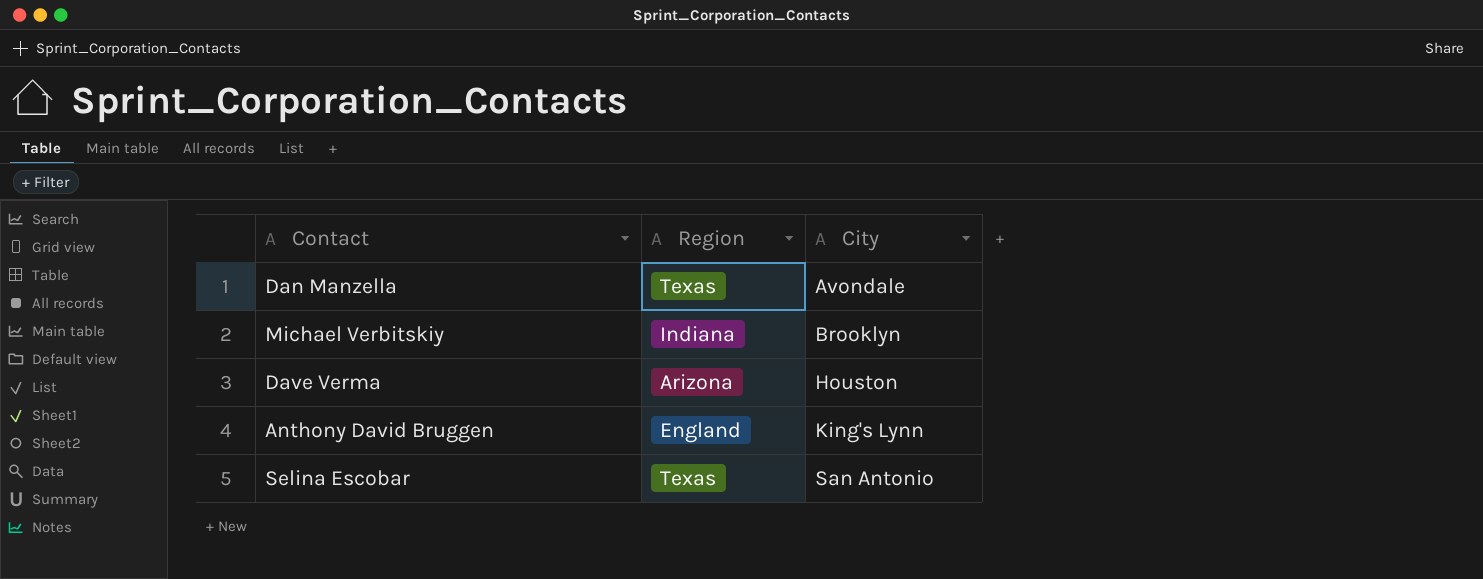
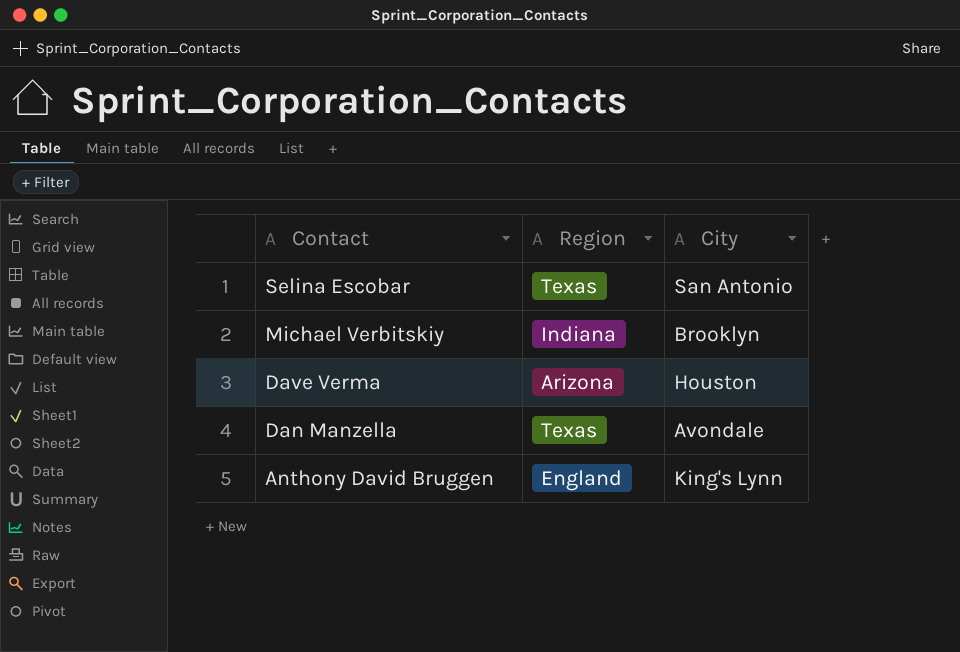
row order: City ascending -> Contact descending

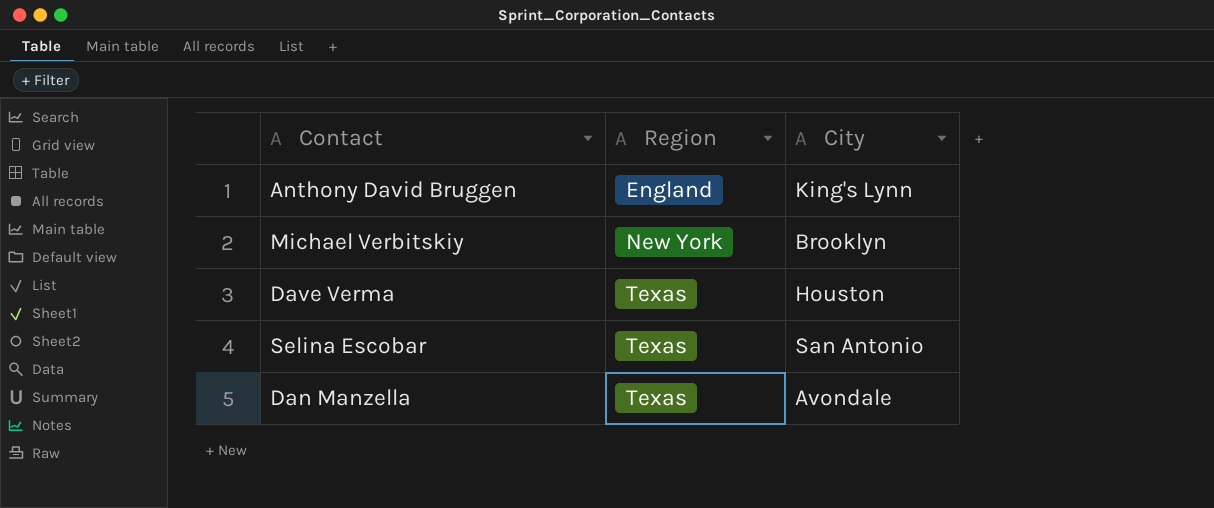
row order: Contact descending -> Region ascending
Michael Verbitskiy | Region: Indiana -> New York
Dave Verma | Region: Arizona -> Texas

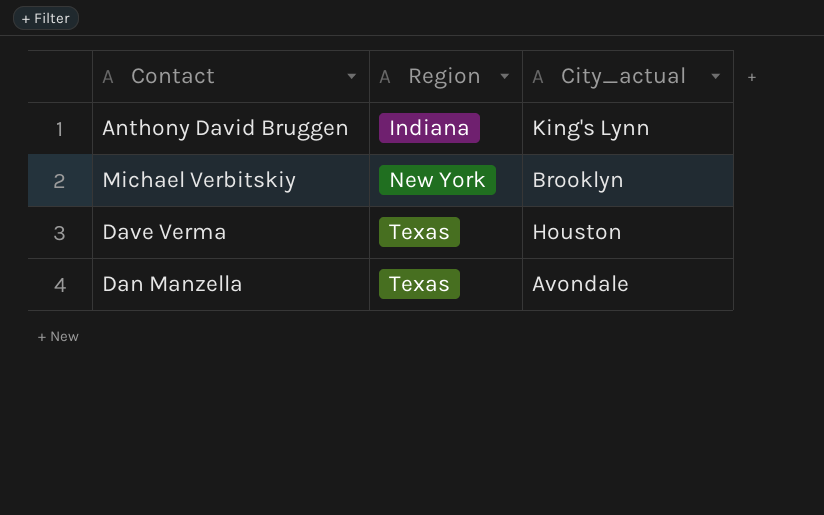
column name: City -> City_actual
row Selina Escobar: Texas | San Antonio -> none
Anthony David Bruggen | Region: England -> Indiana

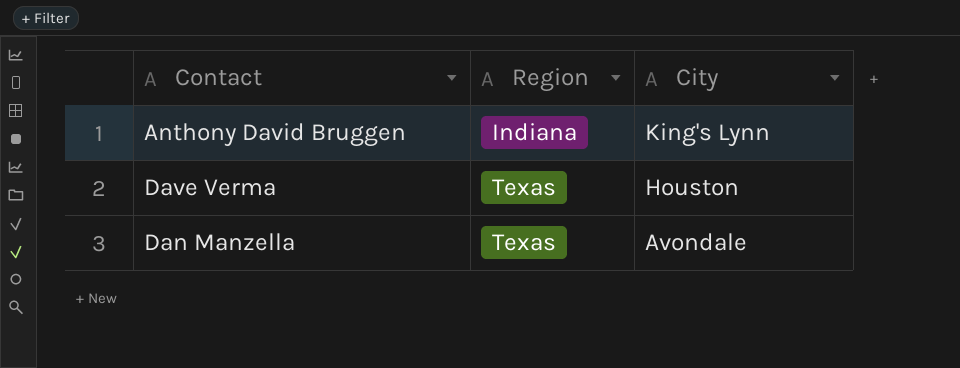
column name: City_actual -> City
row Michael Verbitskiy: New York | Brooklyn -> none

